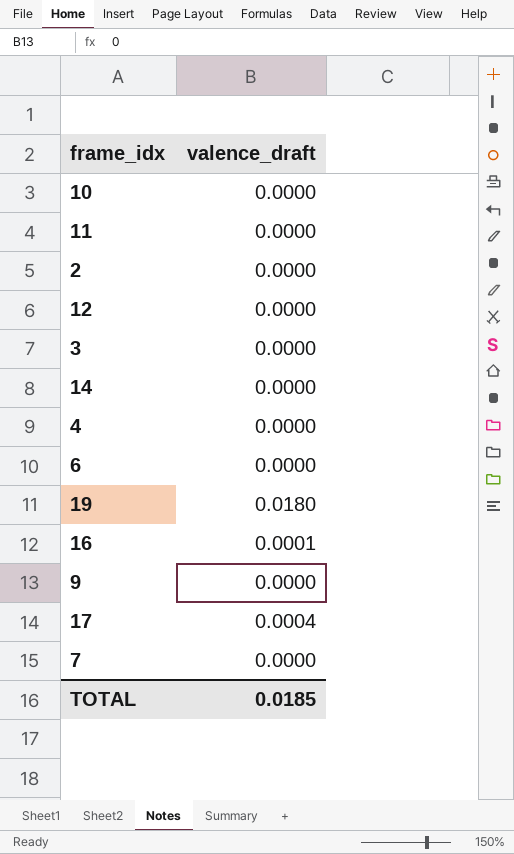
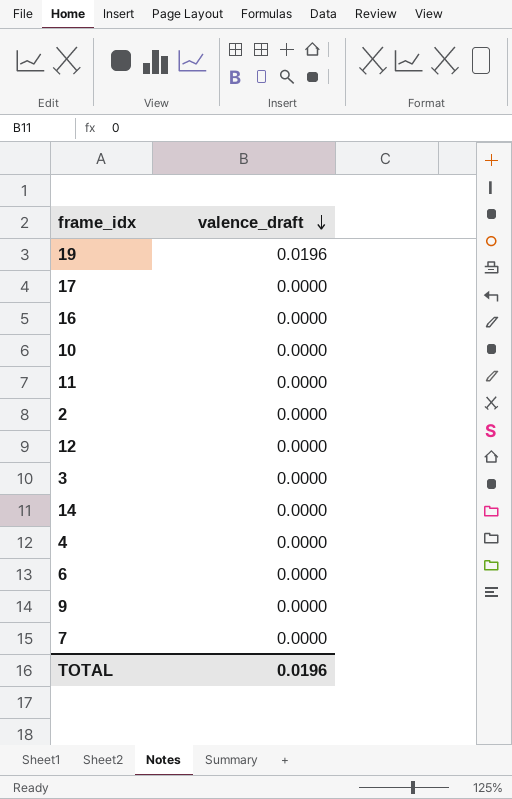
row order: none -> valence_draft descending
19 | valence_draft: 0.0180 -> 0.0196
17 | valence_draft: 0.0004 -> 0.0000
16 | valence_draft: 0.0001 -> 0.0000
TOTAL | valence_draft: 0.0185 -> 0.0196

